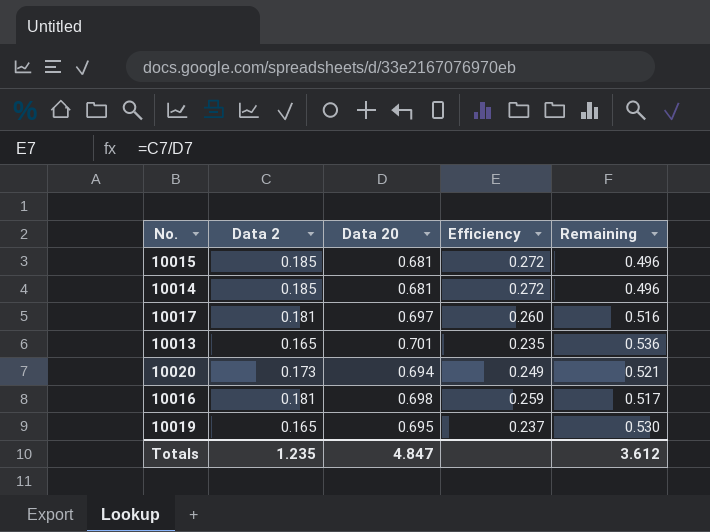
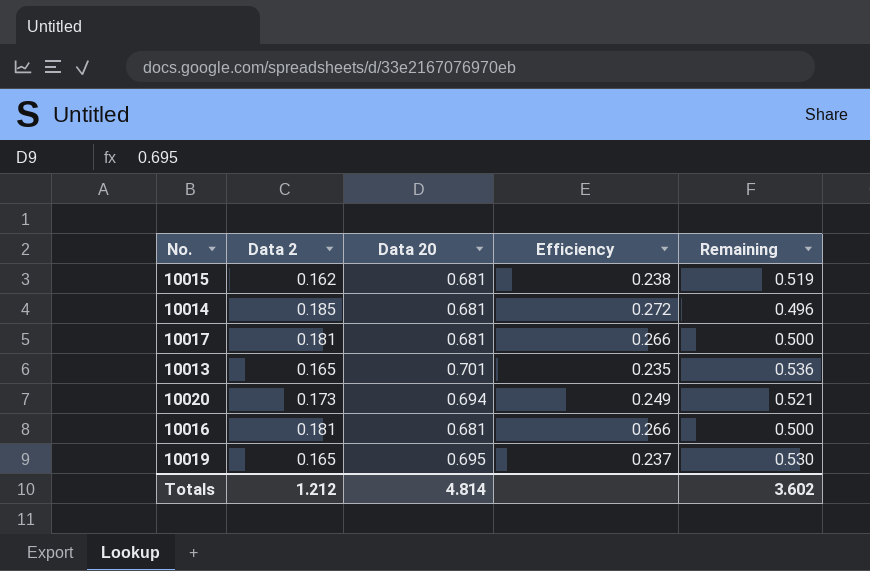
10015 | Data 2: 0.185 -> 0.162
10015 | Efficiency: 0.272 -> 0.238
10015 | Remaining: 0.496 -> 0.519
10017 | Data 20: 0.697 -> 0.681
10017 | Efficiency: 0.260 -> 0.266
10017 | Remaining: 0.516 -> 0.500
10016 | Data 20: 0.698 -> 0.681
10016 | Efficiency: 0.259 -> 0.266
10016 | Remaining: 0.517 -> 0.500
Totals | Data 2: 1.235 -> 1.212
Totals | Data 20: 4.847 -> 4.814
Totals | Remaining: 3.612 -> 3.602

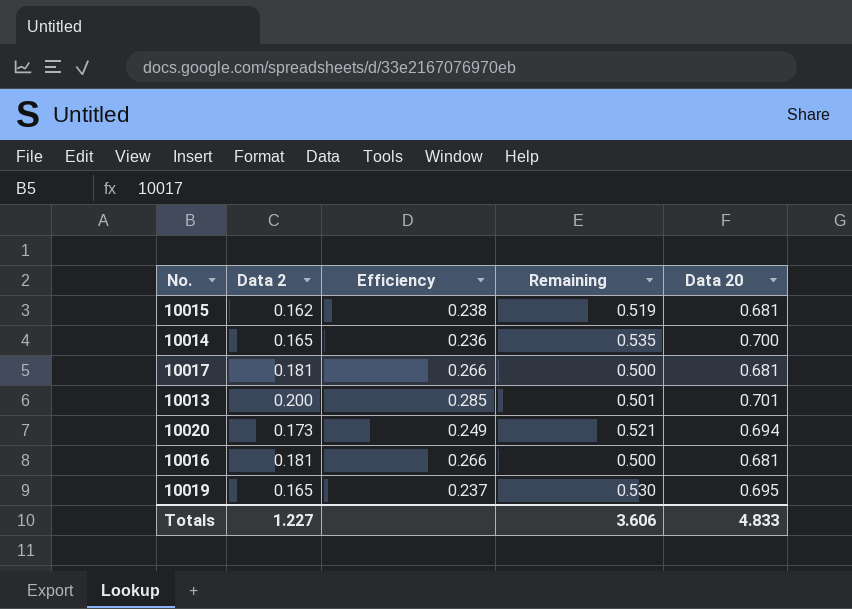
column Data 20 | position: 3 -> 5
10014 | Data 2: 0.185 -> 0.165
10014 | Efficiency: 0.272 -> 0.236
10014 | Remaining: 0.496 -> 0.535
10014 | Data 20: 0.681 -> 0.700
10013 | Data 2: 0.165 -> 0.200
10013 | Efficiency: 0.235 -> 0.285
10013 | Remaining: 0.536 -> 0.501
Totals | Data 2: 1.212 -> 1.227
Totals | Remaining: 3.602 -> 3.606
Totals | Data 20: 4.814 -> 4.833

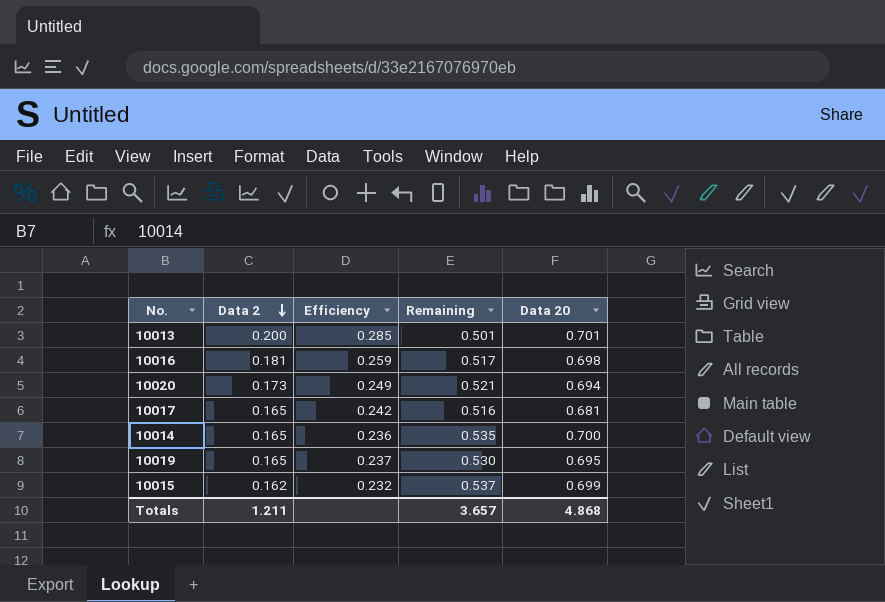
row order: none -> Data 2 descending
10016 | Efficiency: 0.266 -> 0.259
10016 | Remaining: 0.500 -> 0.517
10016 | Data 20: 0.681 -> 0.698
10017 | Data 2: 0.181 -> 0.165
10017 | Efficiency: 0.266 -> 0.242
10017 | Remaining: 0.500 -> 0.516
10015 | Efficiency: 0.238 -> 0.232
10015 | Remaining: 0.519 -> 0.537
10015 | Data 20: 0.681 -> 0.699
Totals | Data 2: 1.227 -> 1.211
Totals | Remaining: 3.606 -> 3.657
Totals | Data 20: 4.833 -> 4.868

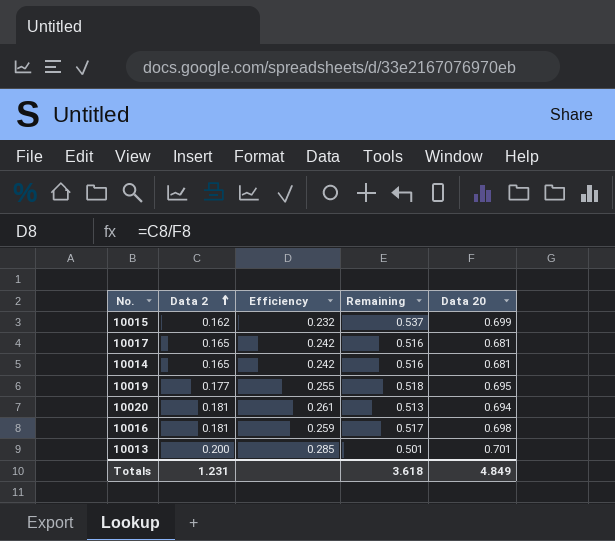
row order: Data 2 descending -> Data 2 ascending
10014 | Efficiency: 0.236 -> 0.242
10014 | Remaining: 0.535 -> 0.516
10014 | Data 20: 0.700 -> 0.681
10019 | Data 2: 0.165 -> 0.177
10019 | Efficiency: 0.237 -> 0.255
10019 | Remaining: 0.530 -> 0.518
10020 | Data 2: 0.173 -> 0.181
10020 | Efficiency: 0.249 -> 0.261
10020 | Remaining: 0.521 -> 0.513
Totals | Data 2: 1.211 -> 1.231
Totals | Remaining: 3.657 -> 3.618
Totals | Data 20: 4.868 -> 4.849

